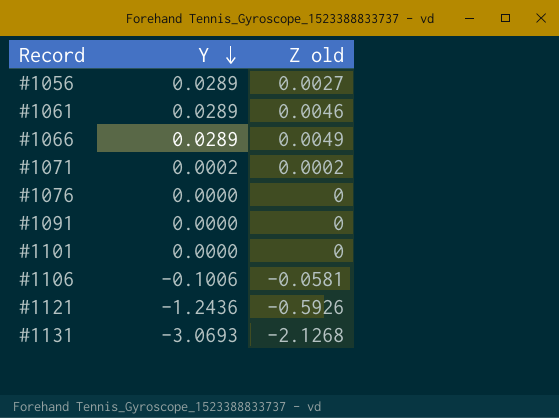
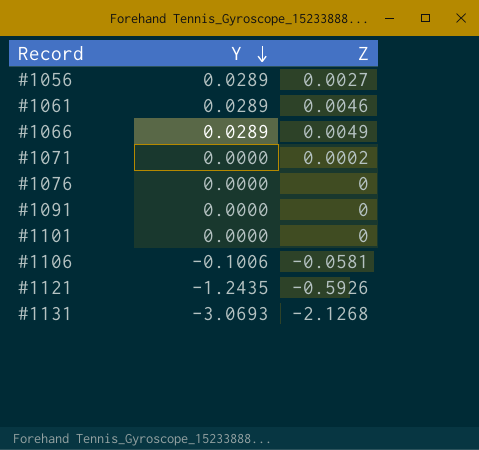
column name: Z old -> Z
#1071 | Y: 0.0002 -> 0.0000
#1121 | Y: -1.2436 -> -1.2435

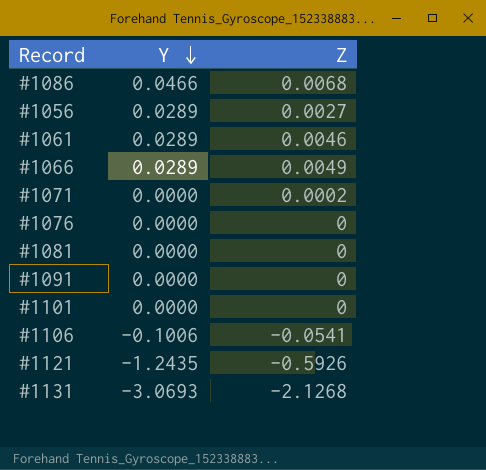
row #1086: none -> 0.0466 | 0.0068
row #1081: none -> 0.0000 | 0
#1106 | Z: -0.0581 -> -0.0541

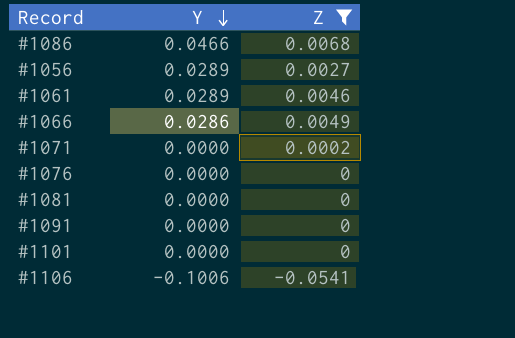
filter: none -> Z >= -0.0541
#1066 | Y: 0.0289 -> 0.0286

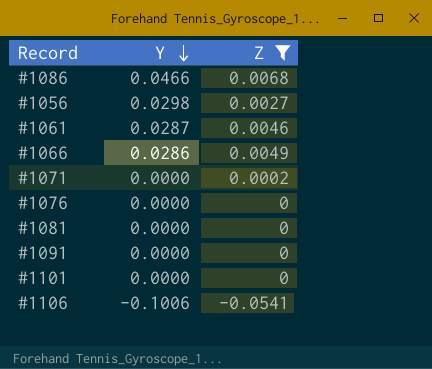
#1056 | Y: 0.0289 -> 0.0298
#1061 | Y: 0.0289 -> 0.0287

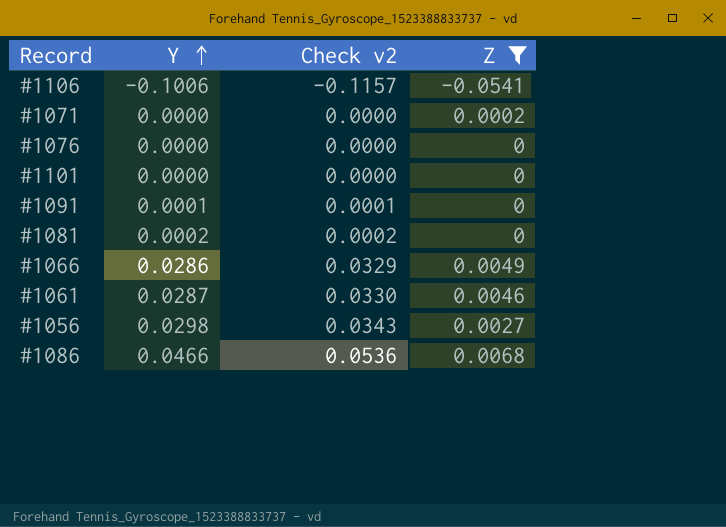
row order: Y descending -> Y ascending
column Check v2 | formula: none -> [Y] * 1.15
#1091 | Y: 0.0000 -> 0.0001
#1081 | Y: 0.0000 -> 0.0002

